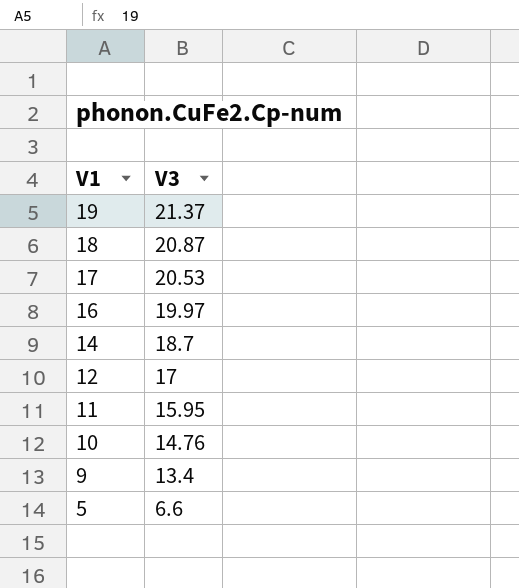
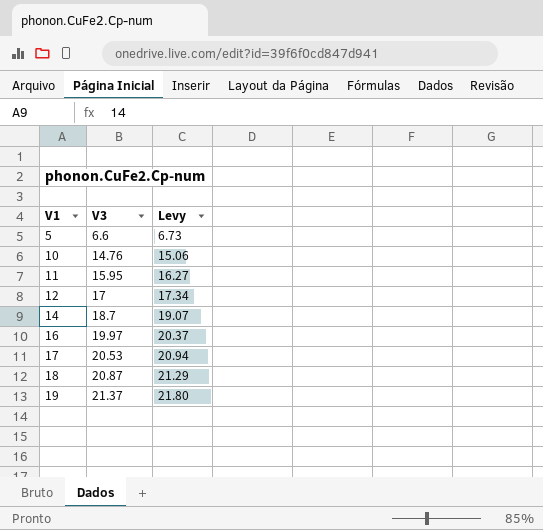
row order: V1 descending -> V1 ascending
column Levy | formula: none -> [V3] * 1.02
row 9: 13.4 -> none

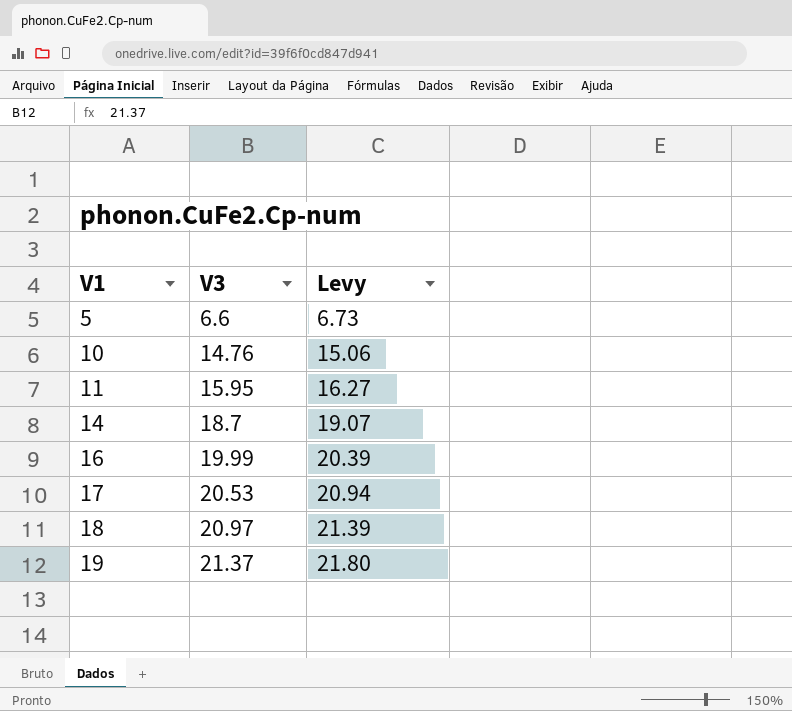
row 12: 17 | 17.34 -> none
16 | V3: 19.97 -> 19.99
16 | Levy: 20.37 -> 20.39
18 | V3: 20.87 -> 20.97
18 | Levy: 21.29 -> 21.39

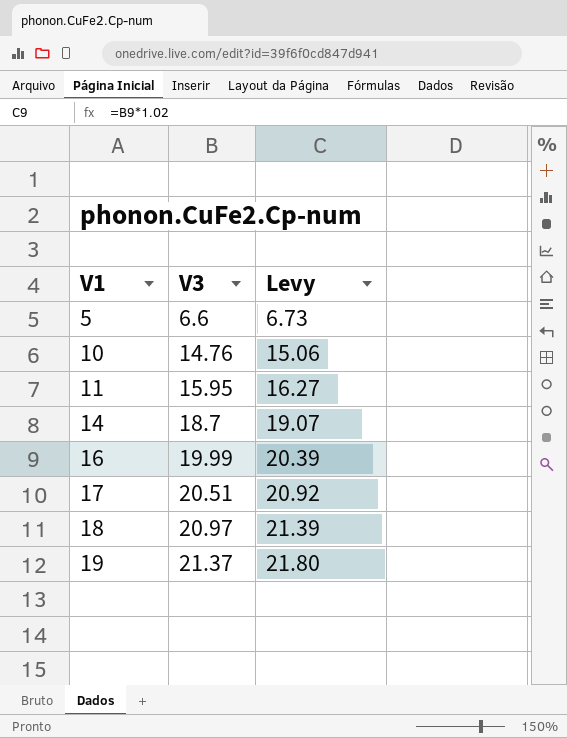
17 | V3: 20.53 -> 20.51
17 | Levy: 20.94 -> 20.92

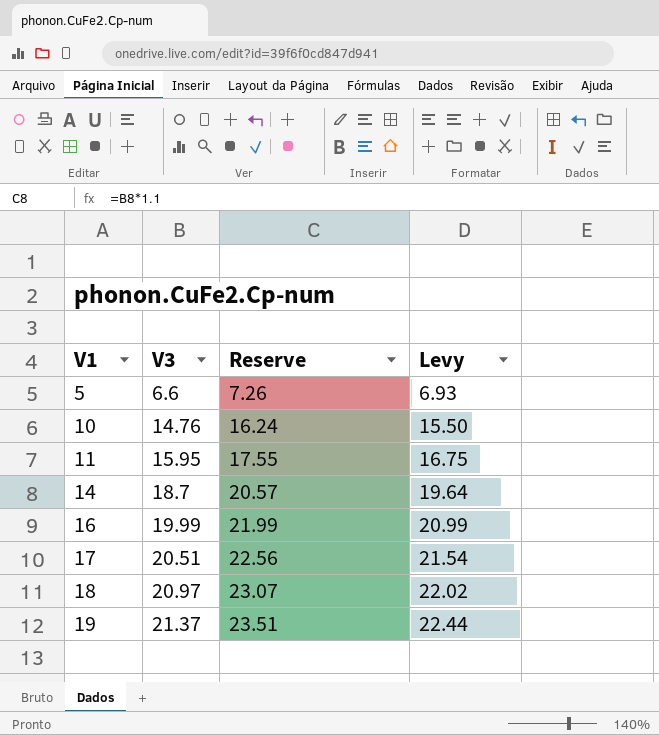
column Reserve | formula: none -> [V3] * 1.1
column Levy | formula: [V3] * 1.02 -> [V3] * 1.05

